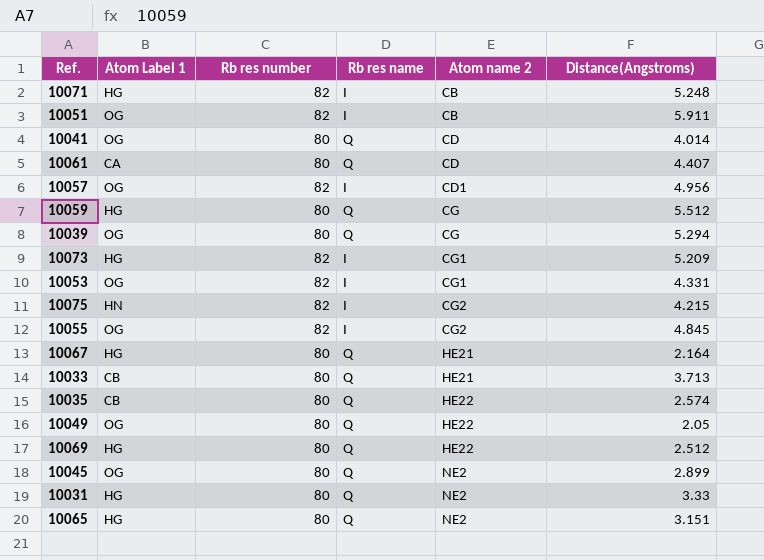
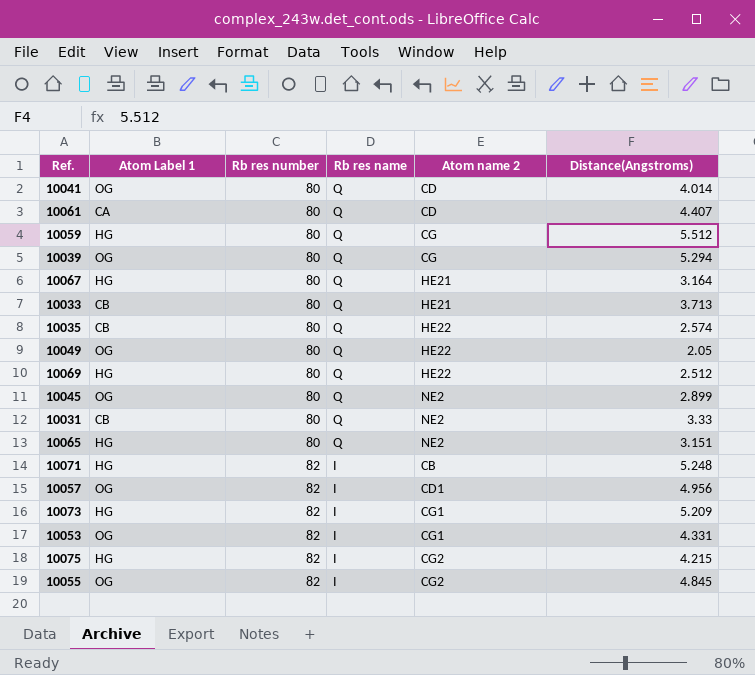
row order: Atom name 2 ascending -> Rb res number ascending
row 10051: OG | 82 | I | CB | 5.911 -> none
10067 | Distance(Angstroms): 2.164 -> 3.164
10031 | Atom Label 1: HG -> CB
10075 | Atom Label 1: HN -> HG

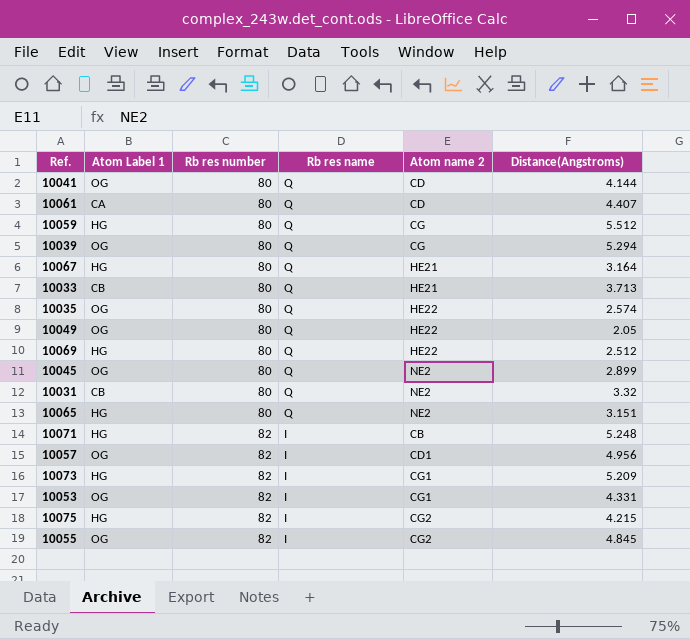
10041 | Distance(Angstroms): 4.014 -> 4.144
10035 | Atom Label 1: CB -> OG
10031 | Distance(Angstroms): 3.33 -> 3.32

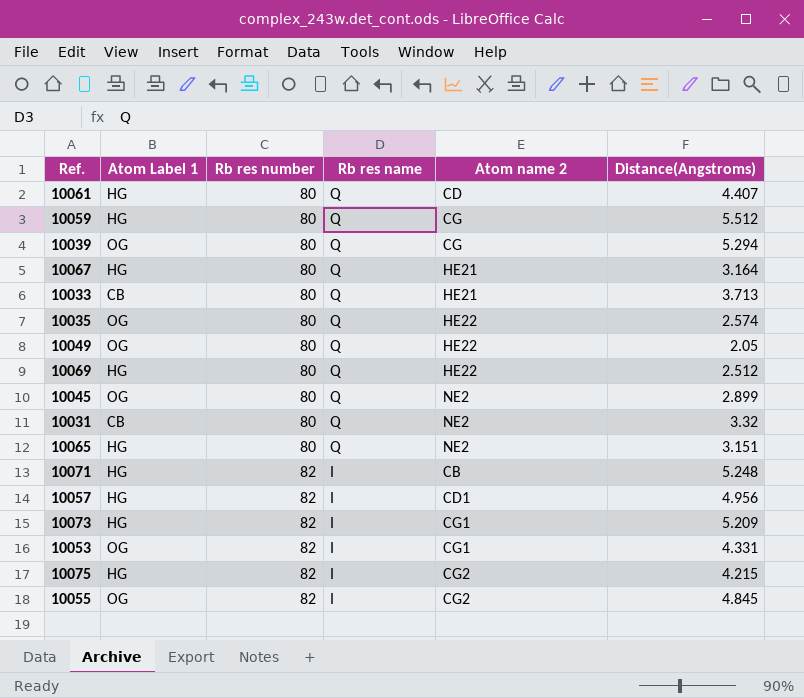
row 10041: OG | 80 | Q | CD | 4.144 -> none
10061 | Atom Label 1: CA -> HG
10057 | Atom Label 1: OG -> HG

